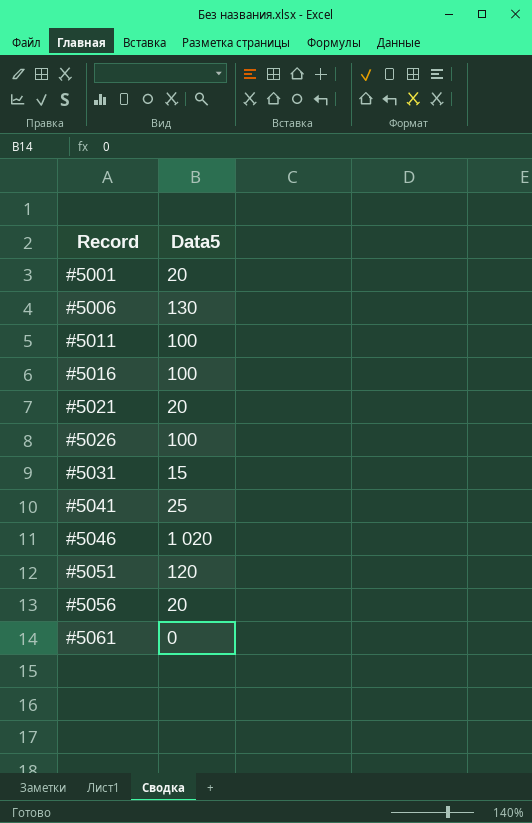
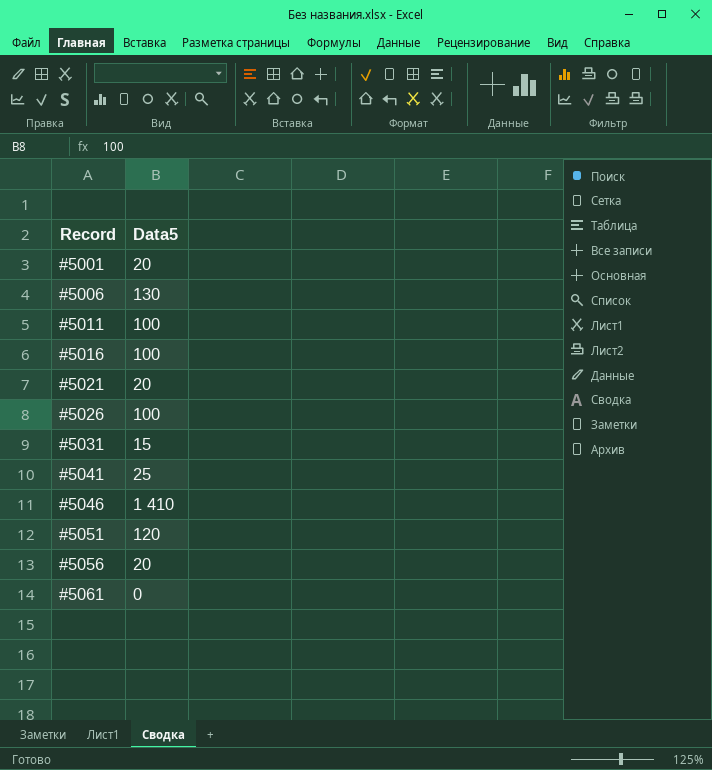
#5046 | Data5: 1 020 -> 1 410

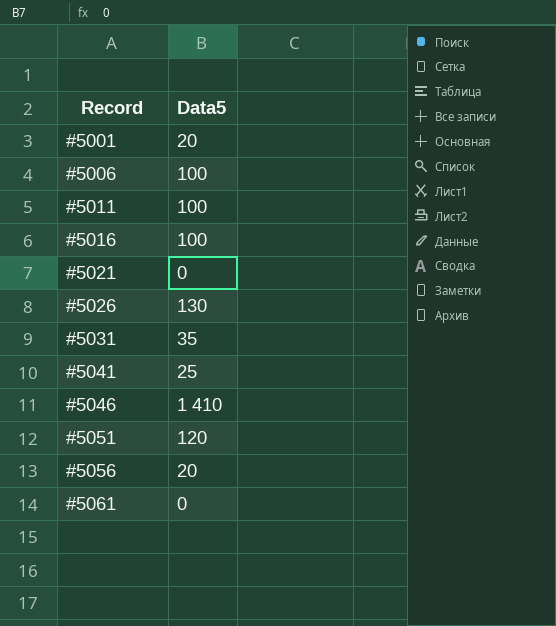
#5006 | Data5: 130 -> 100
#5021 | Data5: 20 -> 0
#5026 | Data5: 100 -> 130
#5031 | Data5: 15 -> 35

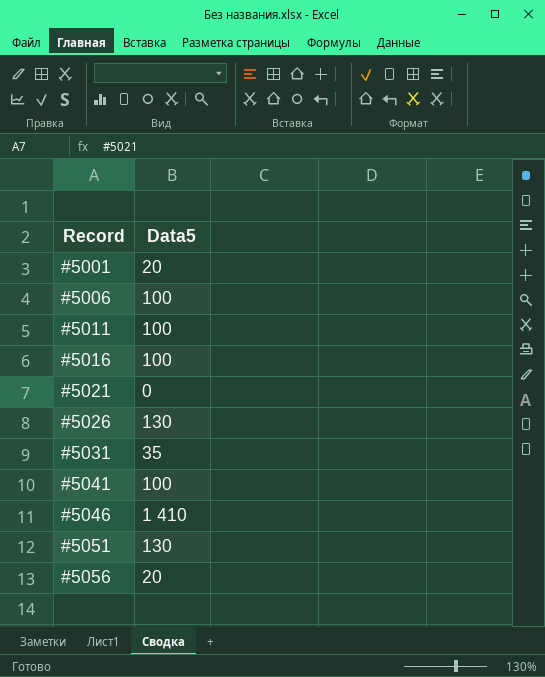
row #5061: 0 -> none
#5041 | Data5: 25 -> 100
#5051 | Data5: 120 -> 130

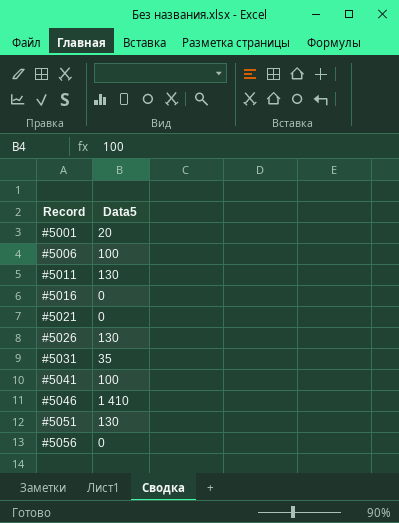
#5011 | Data5: 100 -> 130
#5016 | Data5: 100 -> 0
#5056 | Data5: 20 -> 0

